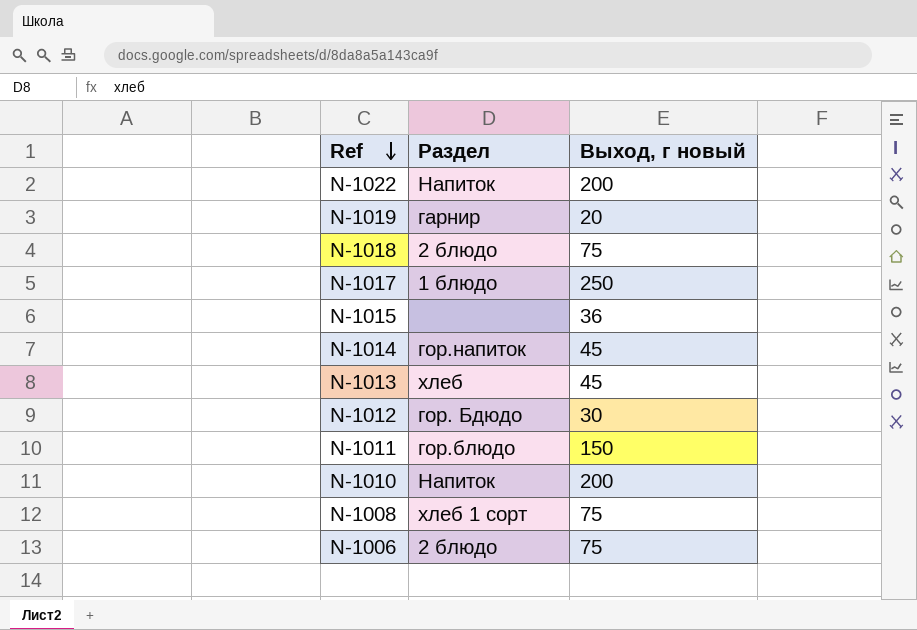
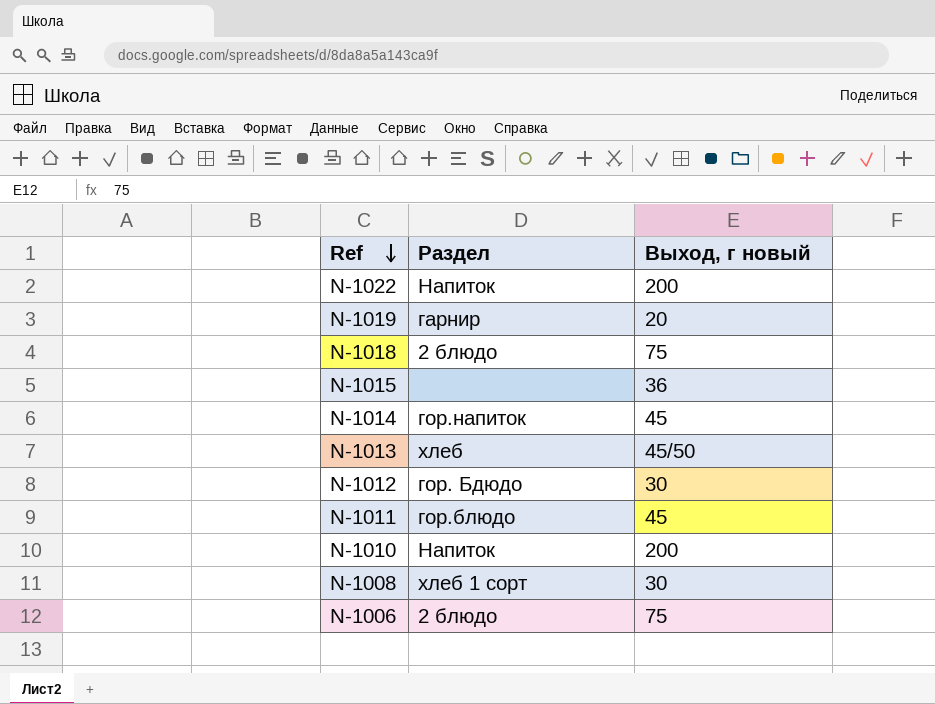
row N-1017: 1 блюдо | 250 -> none
N-1013 | Выход, г новый: 45 -> 45/50
N-1011 | Выход, г новый: 150 -> 45
N-1008 | Выход, г новый: 75 -> 30

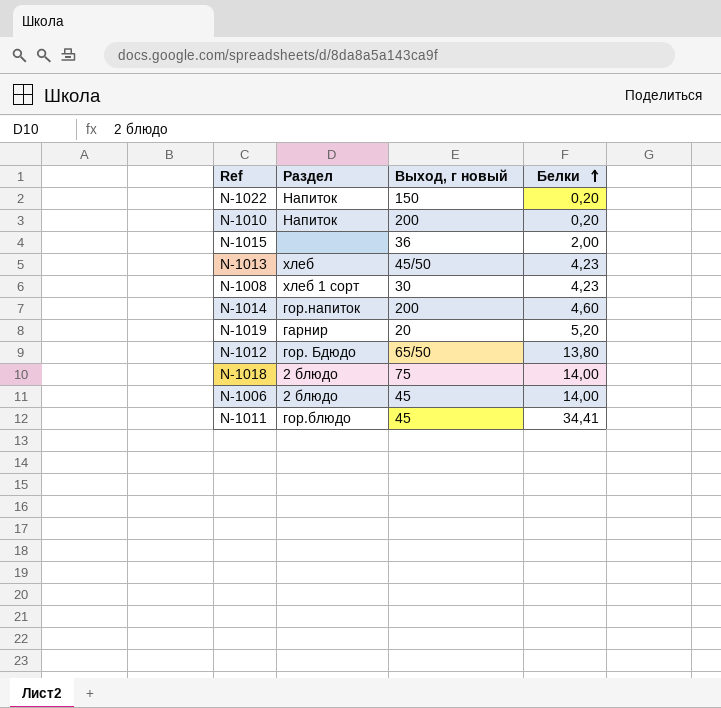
row order: Ref descending -> Белки ascending
column Белки | position: none -> 4
N-1022 | Выход, г новый: 200 -> 150
N-1014 | Выход, г новый: 45 -> 200
N-1012 | Выход, г новый: 30 -> 65/50
N-1006 | Выход, г новый: 75 -> 45

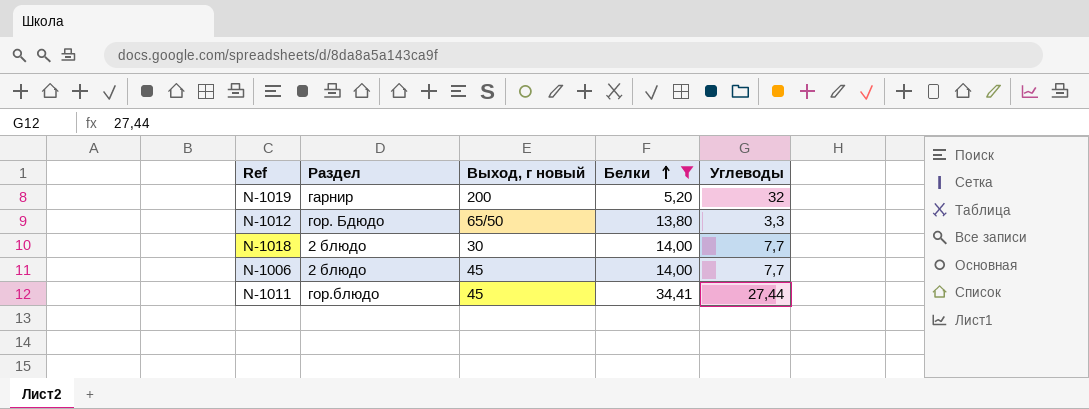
filter: none -> Белки >= 5,20
column Углеводы | position: none -> 5
N-1019 | Выход, г новый: 20 -> 200
N-1018 | Выход, г новый: 75 -> 30

